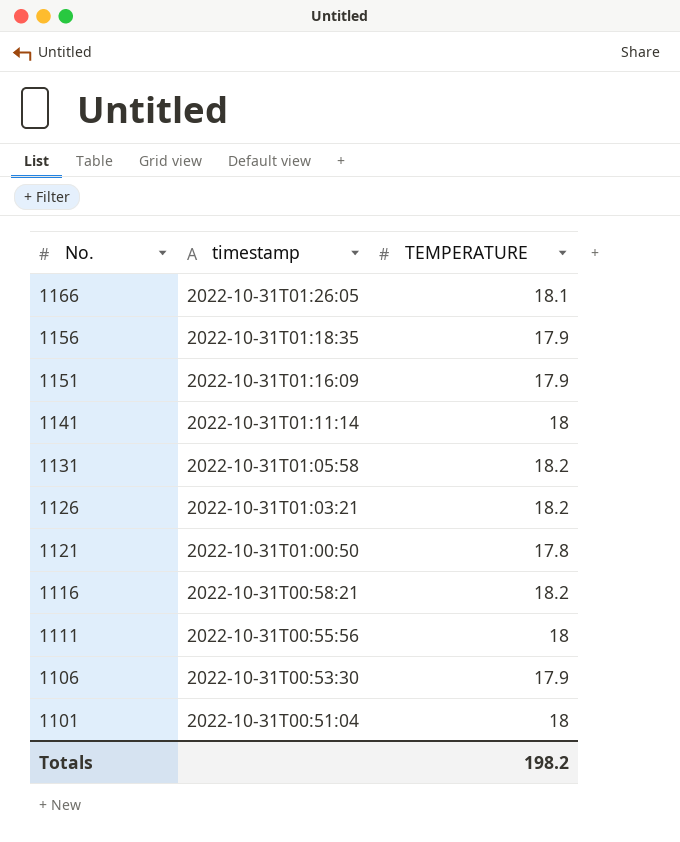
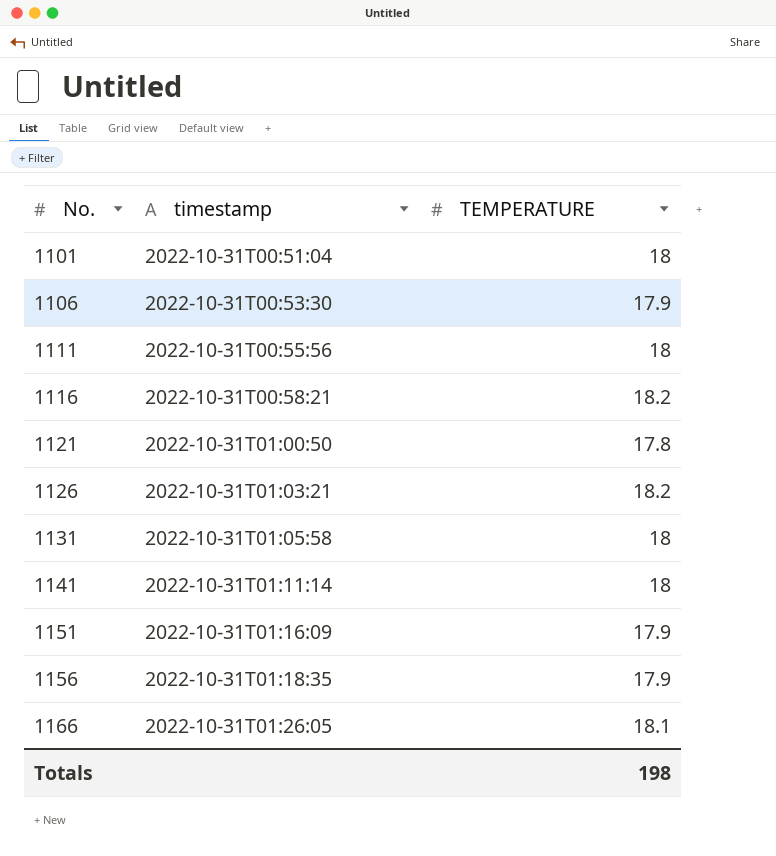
row order: No. descending -> No. ascending
1131 | TEMPERATURE: 18.2 -> 18
Totals | TEMPERATURE: 198.2 -> 198

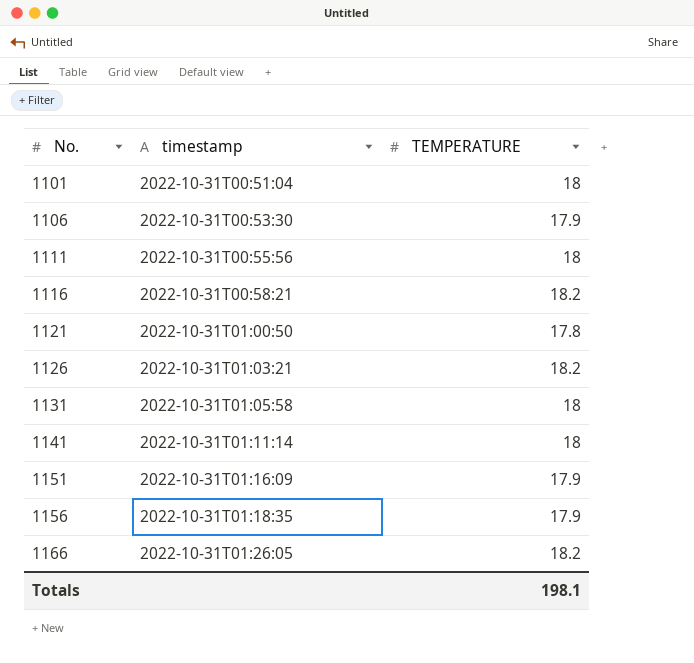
1166 | TEMPERATURE: 18.1 -> 18.2
Totals | TEMPERATURE: 198 -> 198.1

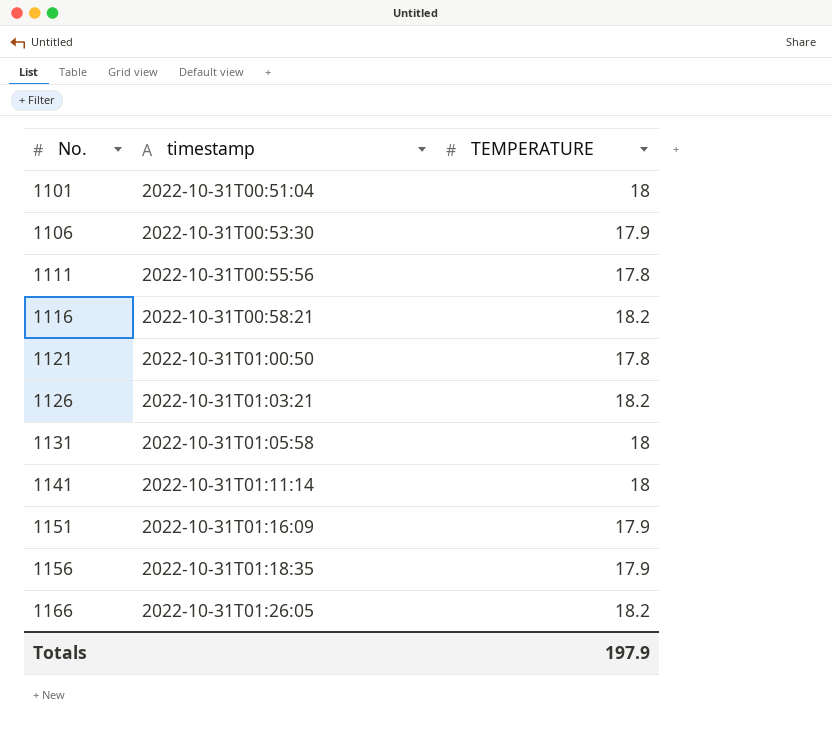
1111 | TEMPERATURE: 18 -> 17.8
Totals | TEMPERATURE: 198.1 -> 197.9

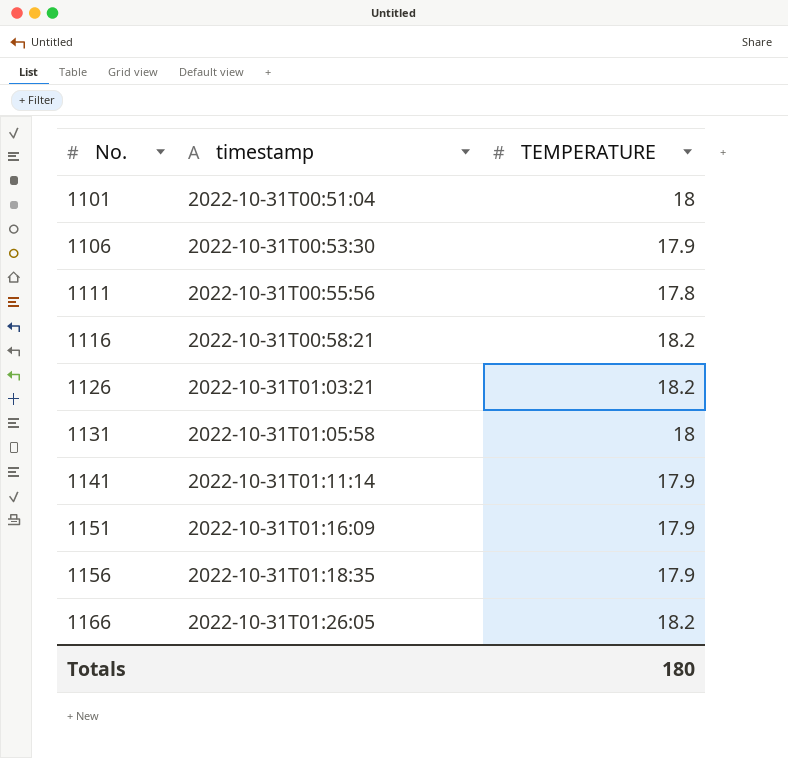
row 1121: 2022-10-31T01:00:50 | 17.8 -> none
1141 | TEMPERATURE: 18 -> 17.9
Totals | TEMPERATURE: 197.9 -> 180

